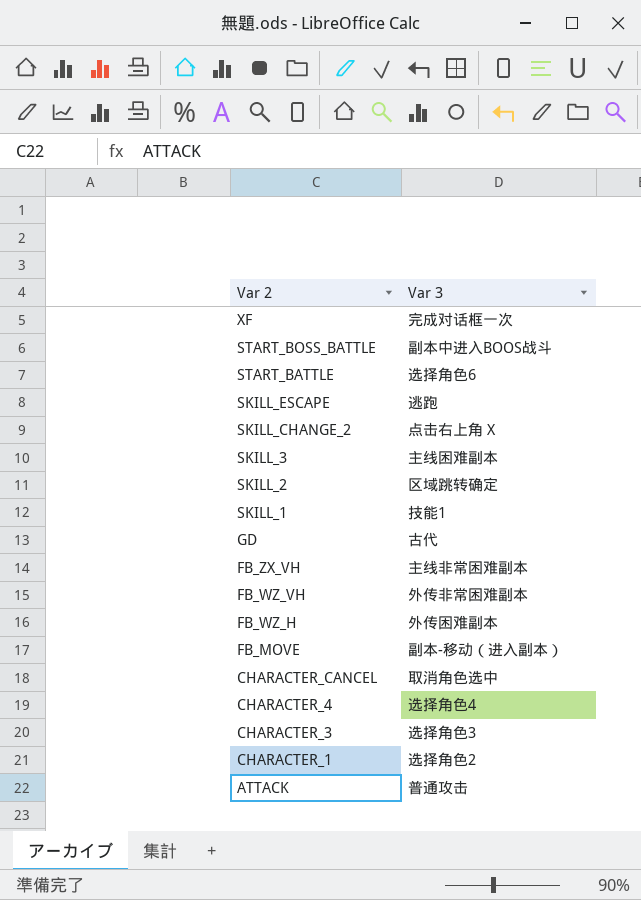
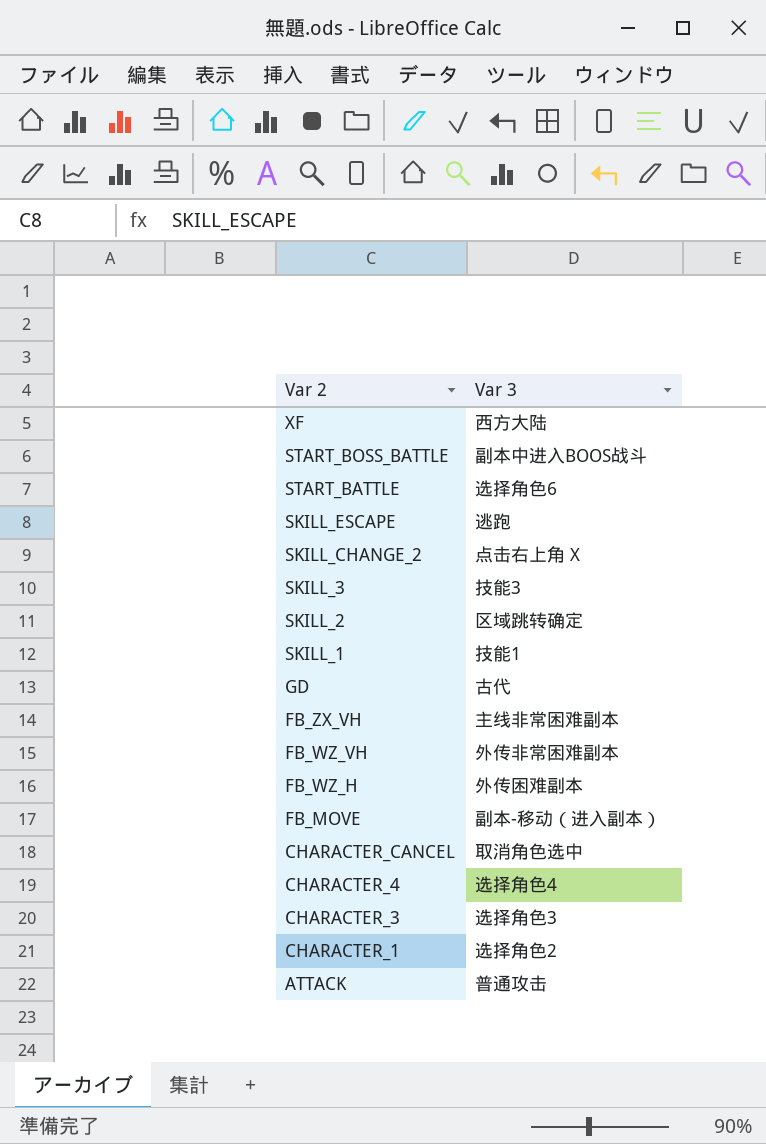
XF | Var 3: 完成对话框一次 -> 西方大陆
SKILL_3 | Var 3: 主线困难副本 -> 技能3

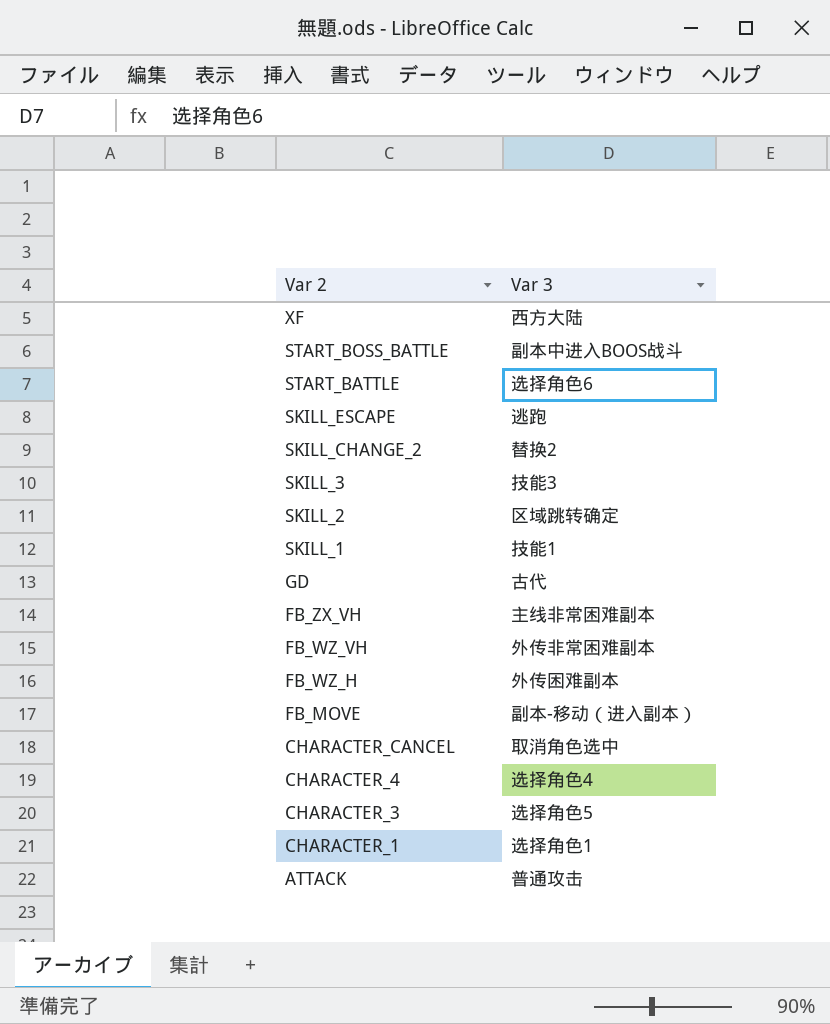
SKILL_CHANGE_2 | Var 3: 点击右上角 X -> 替换2
CHARACTER_3 | Var 3: 选择角色3 -> 选择角色5
CHARACTER_1 | Var 3: 选择角色2 -> 选择角色1

